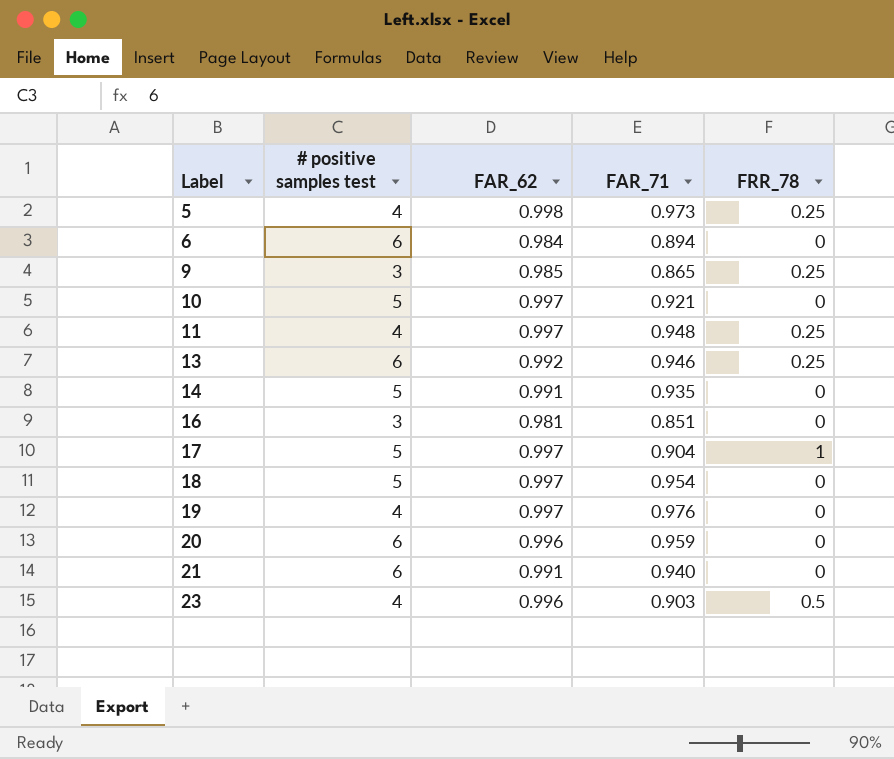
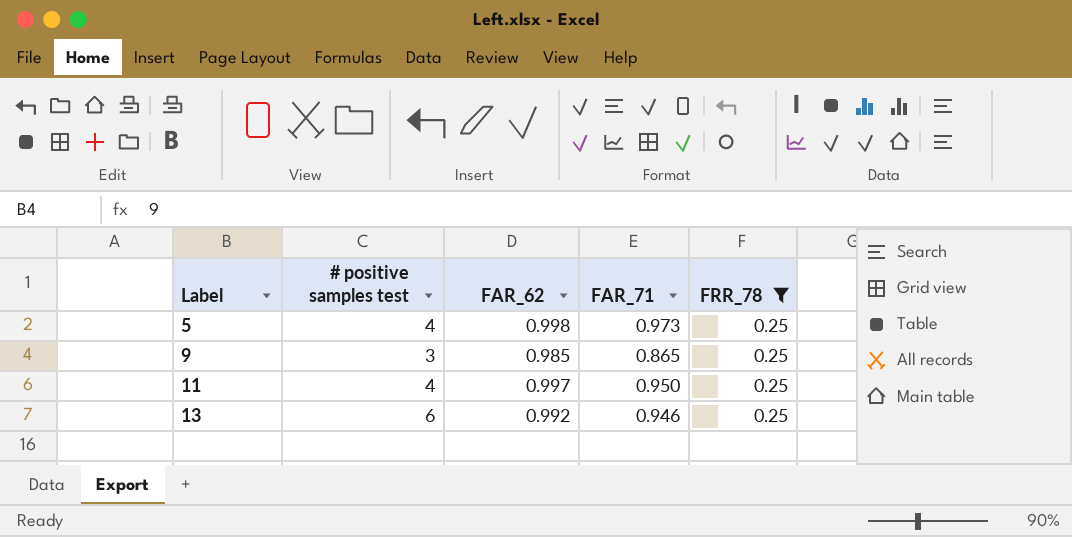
filter: none -> FRR_78 = 0.25
11 | FAR_71: 0.948 -> 0.950

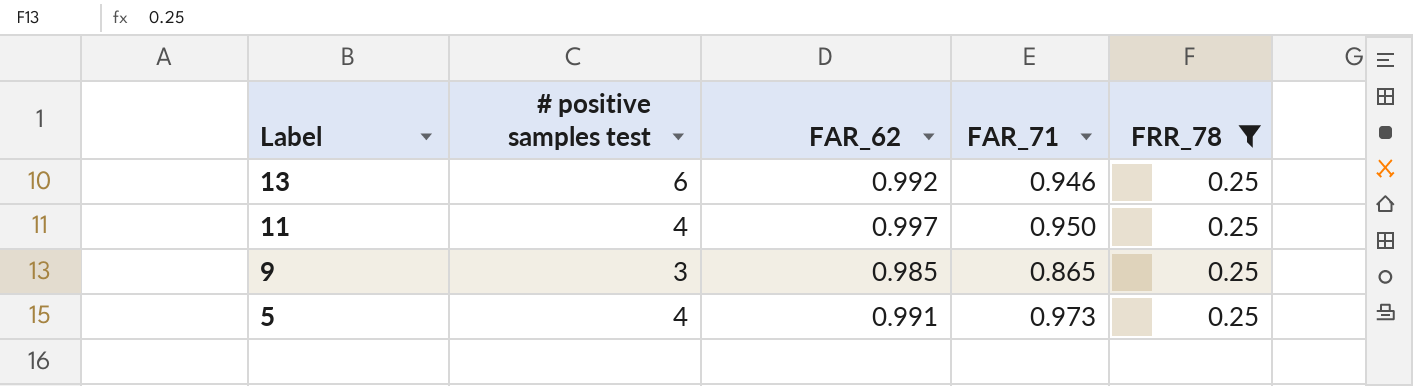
row order: Label ascending -> Label descending
5 | FAR_62: 0.998 -> 0.991

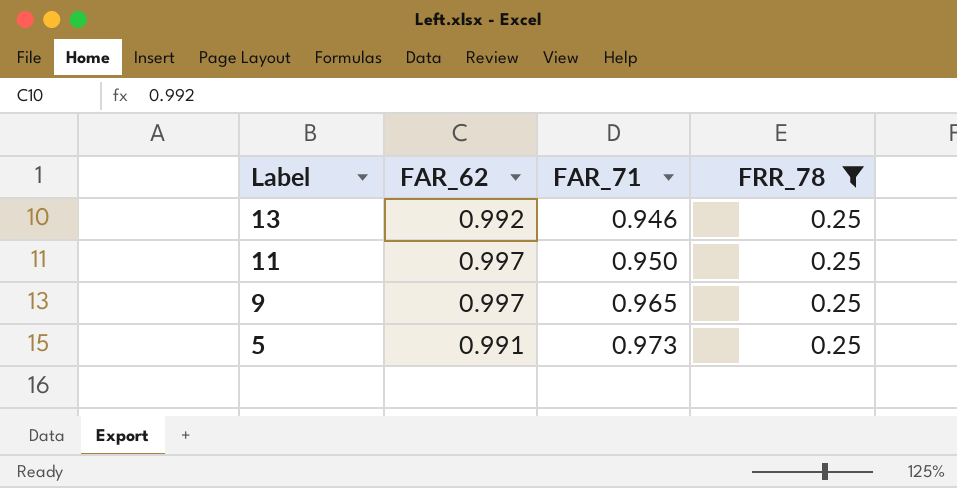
column # positive samples test | position: 2 -> none
9 | FAR_62: 0.985 -> 0.997
9 | FAR_71: 0.865 -> 0.965

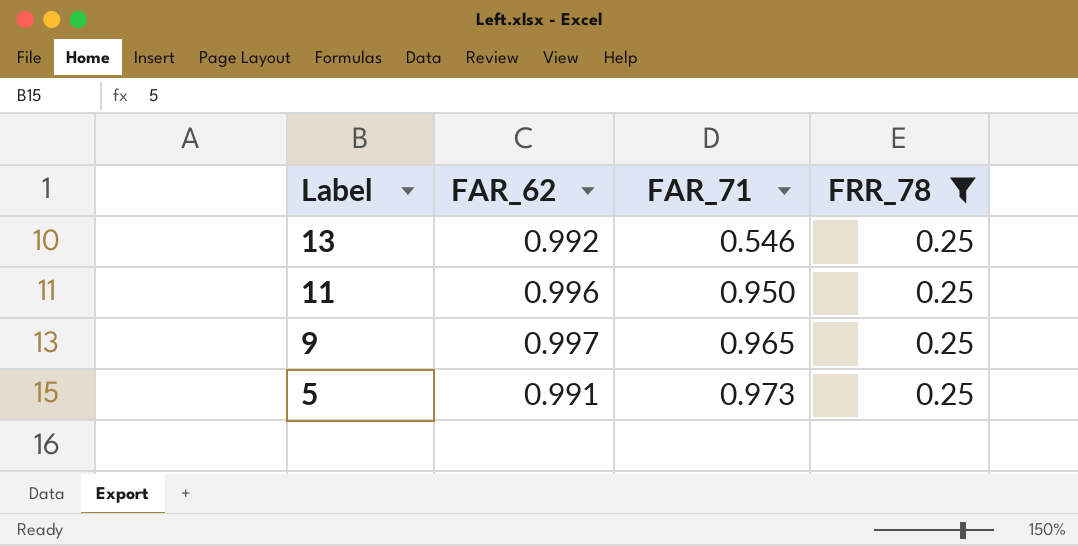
13 | FAR_71: 0.946 -> 0.546
11 | FAR_62: 0.997 -> 0.996

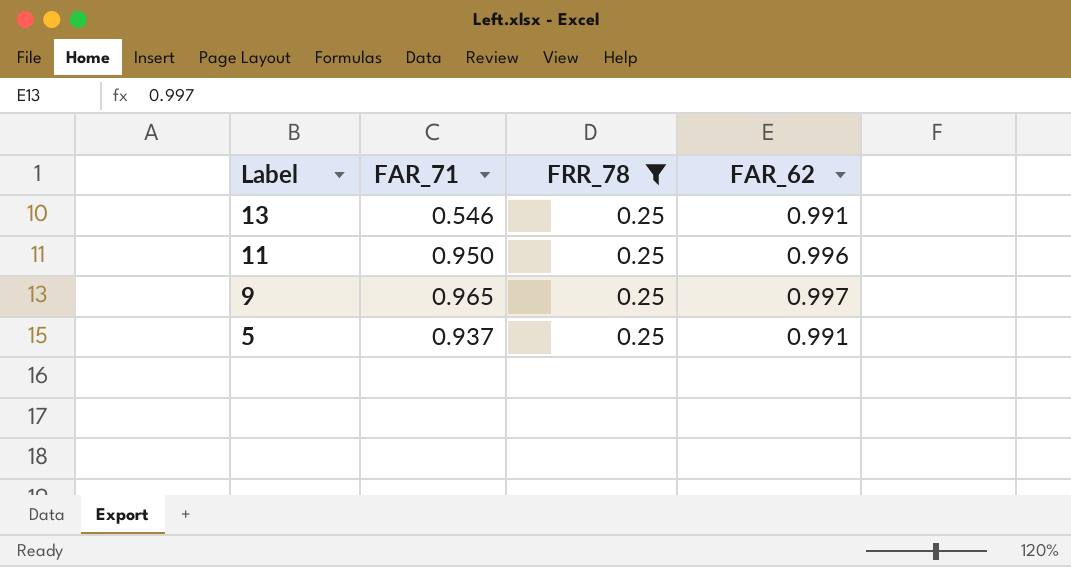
column FAR_62 | position: 2 -> 4
13 | FAR_62: 0.992 -> 0.991
5 | FAR_71: 0.973 -> 0.937

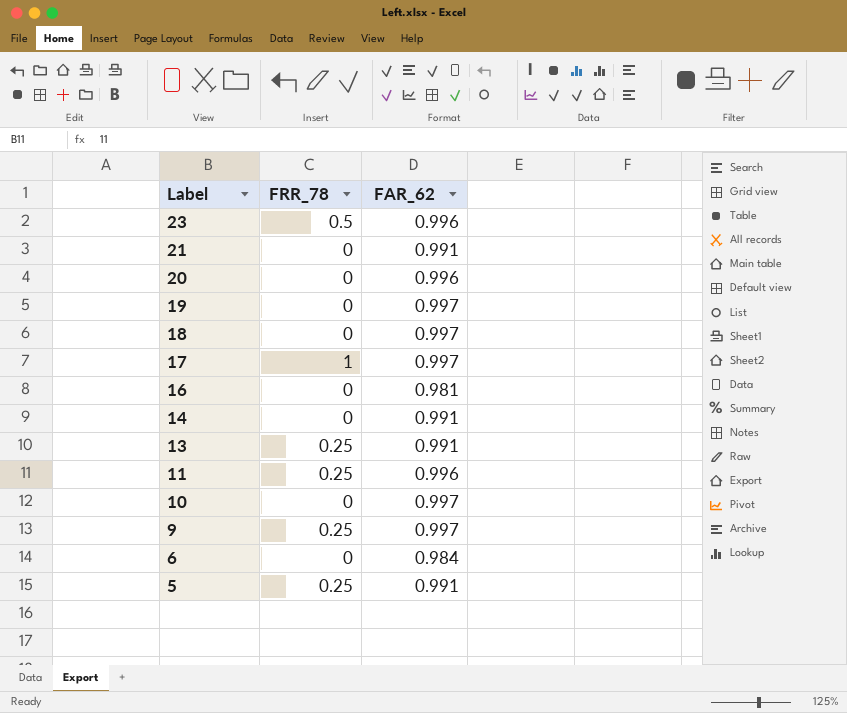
filter: FRR_78 = 0.25 -> none
column FAR_71 | position: 2 -> none

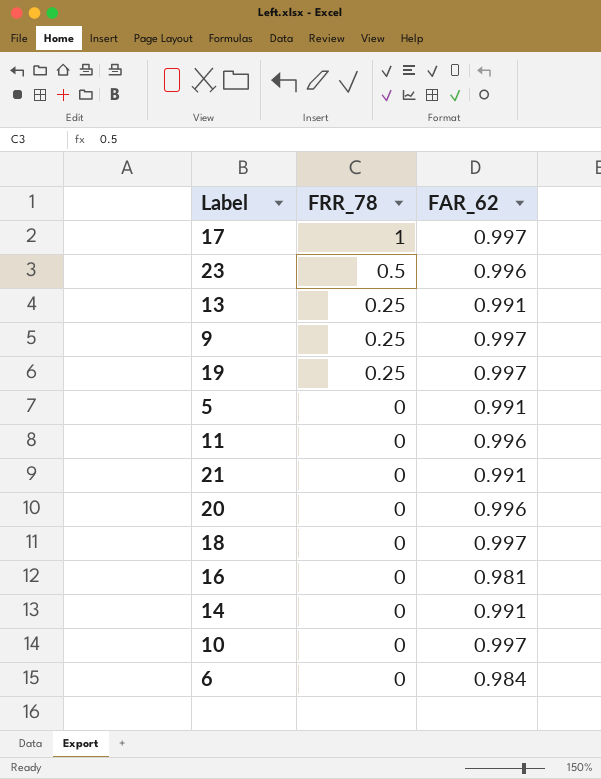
row order: Label descending -> FRR_78 descending
19 | FRR_78: 0 -> 0.25
5 | FRR_78: 0.25 -> 0
11 | FRR_78: 0.25 -> 0

